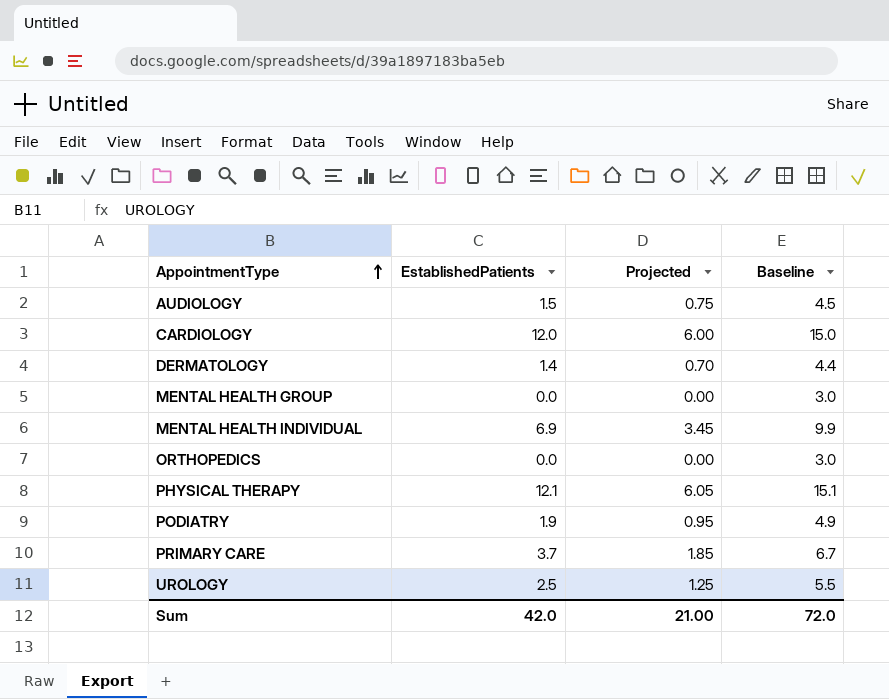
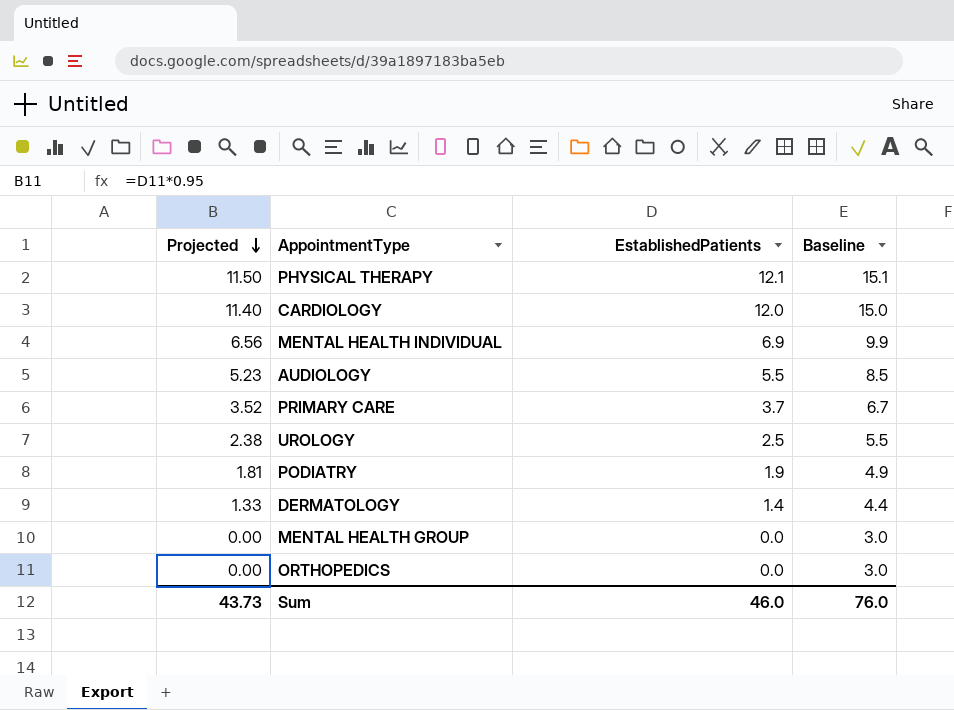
row order: AppointmentType ascending -> Projected descending
column Projected | formula: [EstablishedPatients] * 0.5 -> [EstablishedPatients] * 0.95
column Projected | position: 3 -> 1
AUDIOLOGY | EstablishedPatients: 1.5 -> 5.5
AUDIOLOGY | Baseline: 4.5 -> 8.5
Sum | Projected: 21.00 -> 43.73
Sum | EstablishedPatients: 42.0 -> 46.0
Sum | Baseline: 72.0 -> 76.0

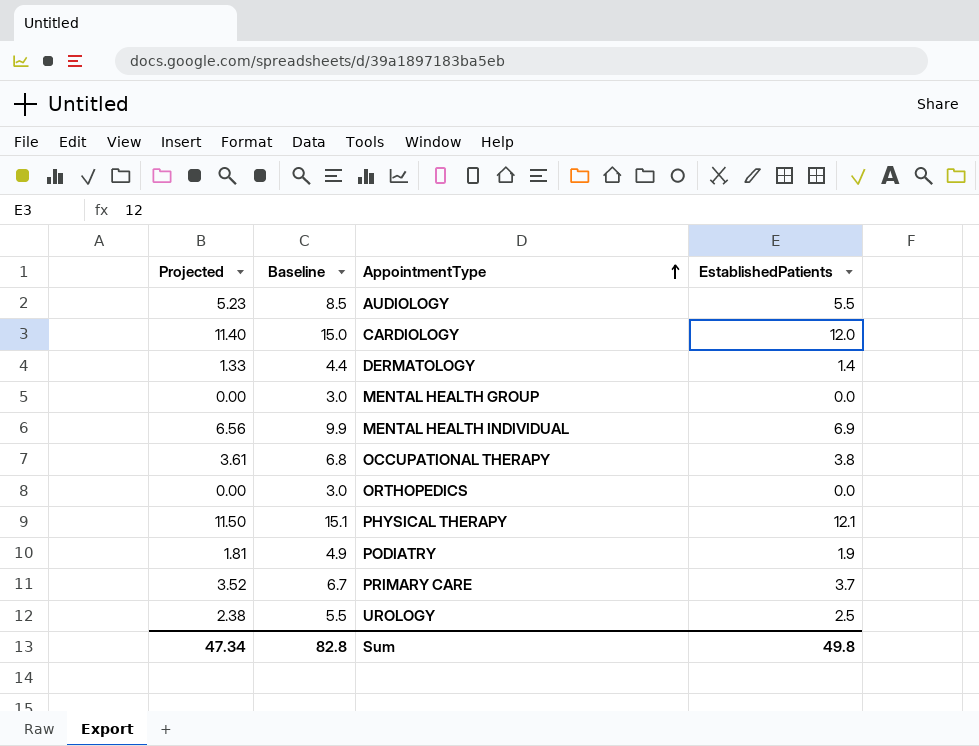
row order: Projected descending -> AppointmentType ascending
column Baseline | position: 4 -> 2
row OCCUPATIONAL THERAPY: none -> 3.61 | 6.8 | 3.8
Sum | Projected: 43.73 -> 47.34
Sum | Baseline: 76.0 -> 82.8
Sum | EstablishedPatients: 46.0 -> 49.8

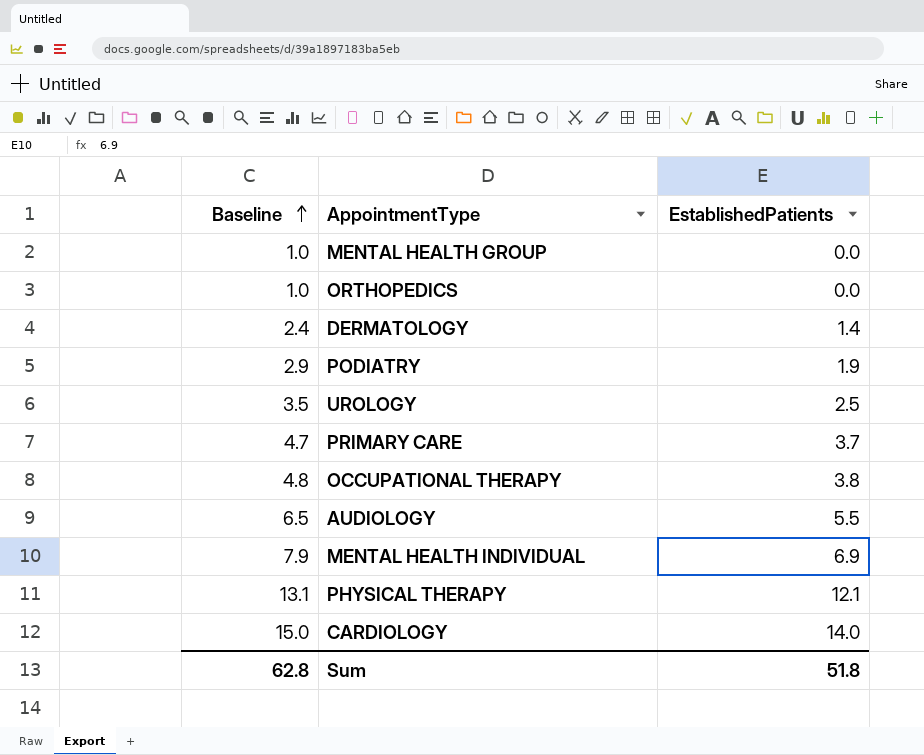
row order: AppointmentType ascending -> Baseline ascending
column Projected | formula: [EstablishedPatients] * 0.95 -> none
column Baseline | formula: [EstablishedPatients] + 3 -> [EstablishedPatients] + 1
CARDIOLOGY | EstablishedPatients: 12.0 -> 14.0
Sum | Baseline: 82.8 -> 62.8
Sum | EstablishedPatients: 49.8 -> 51.8

